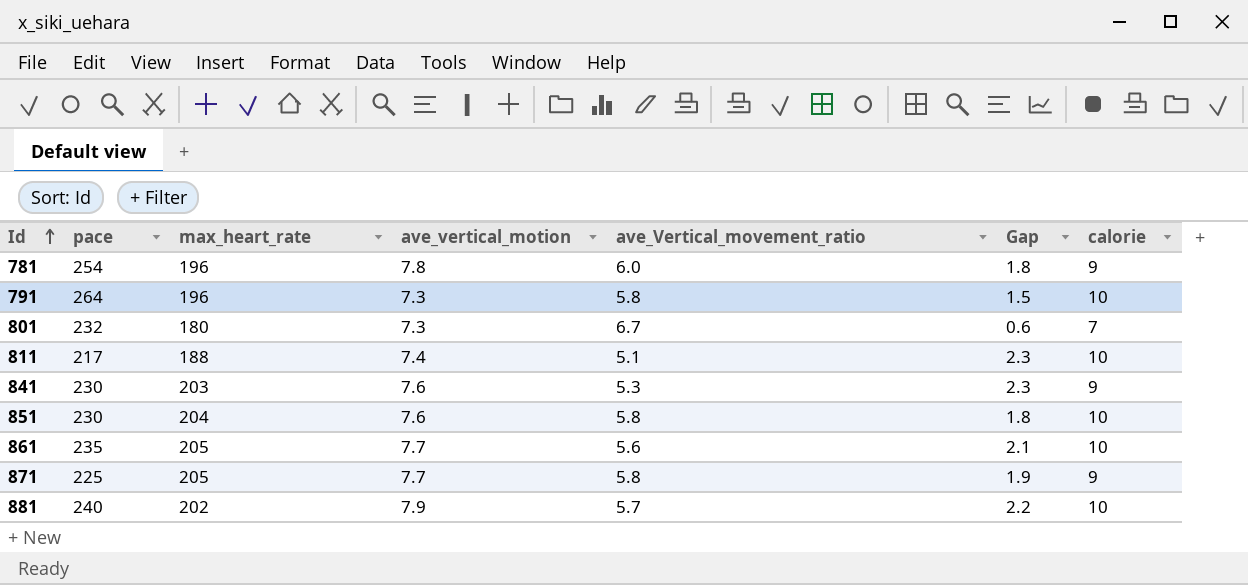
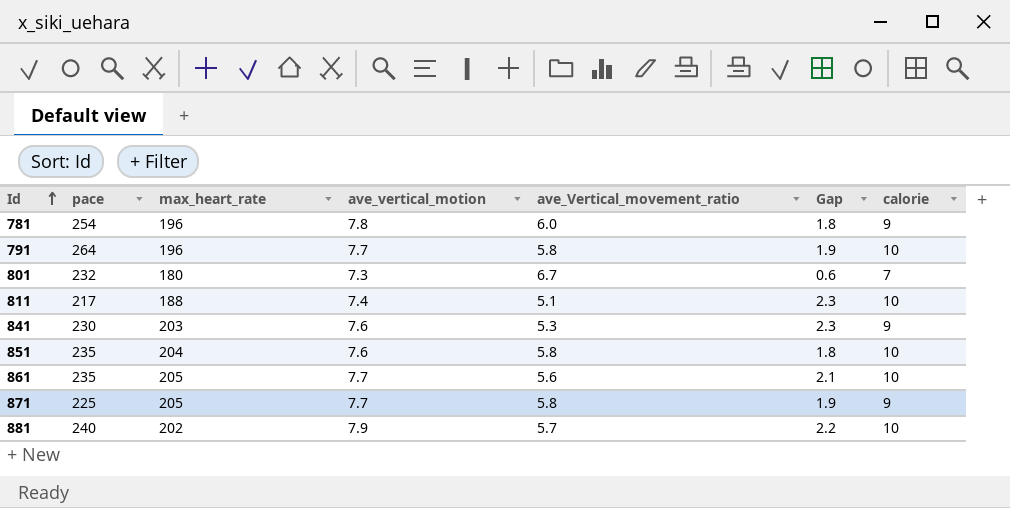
791 | ave_vertical_motion: 7.3 -> 7.7
791 | Gap: 1.5 -> 1.9
851 | pace: 230 -> 235

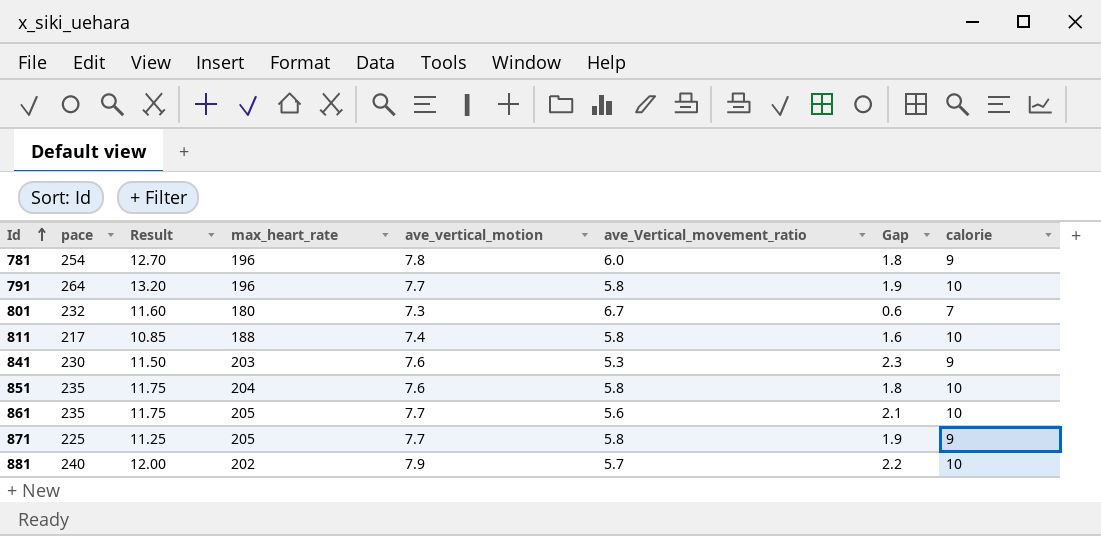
column Result | formula: none -> [pace] * 0.05
811 | ave_Vertical_movement_ratio: 5.1 -> 5.8
811 | Gap: 2.3 -> 1.6

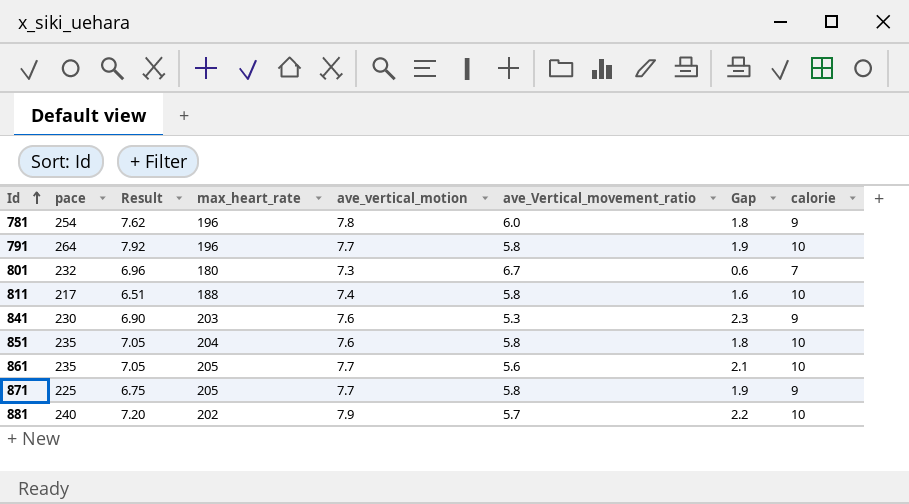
column Result | formula: [pace] * 0.05 -> [pace] * 0.03

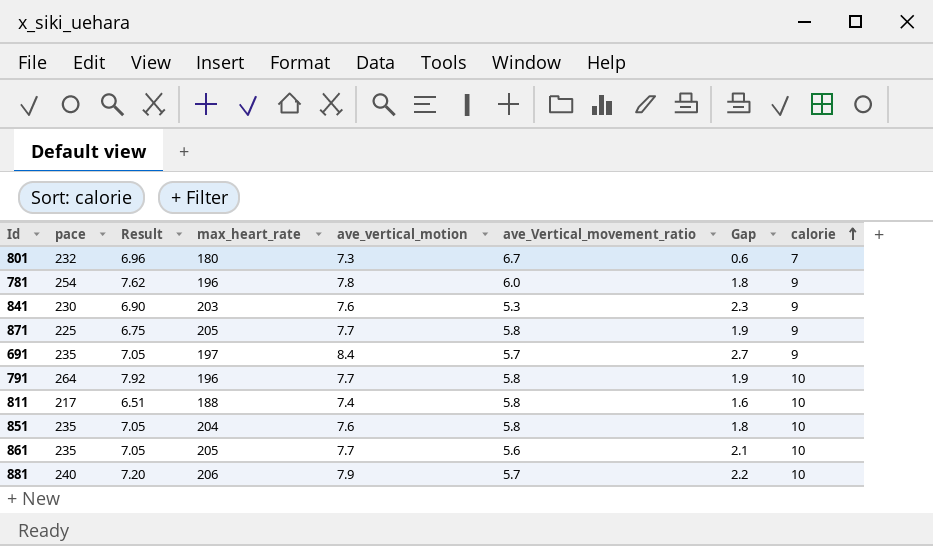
row order: Id ascending -> calorie ascending
row 691: none -> 235 | 7.05 | 197 | 8.4 | 5.7 | 2.7 | 9
881 | max_heart_rate: 202 -> 206

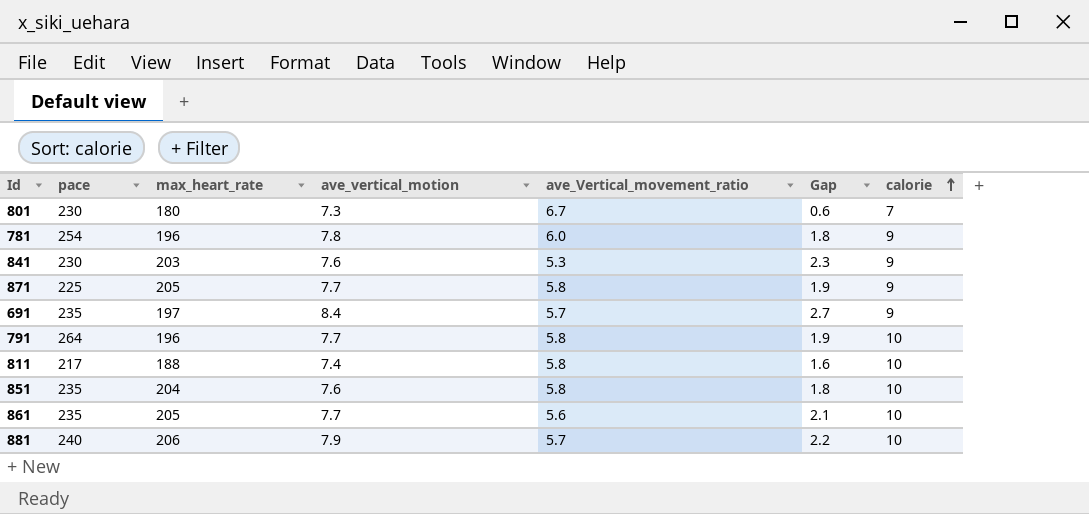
column Result | formula: [pace] * 0.03 -> none
801 | pace: 232 -> 230

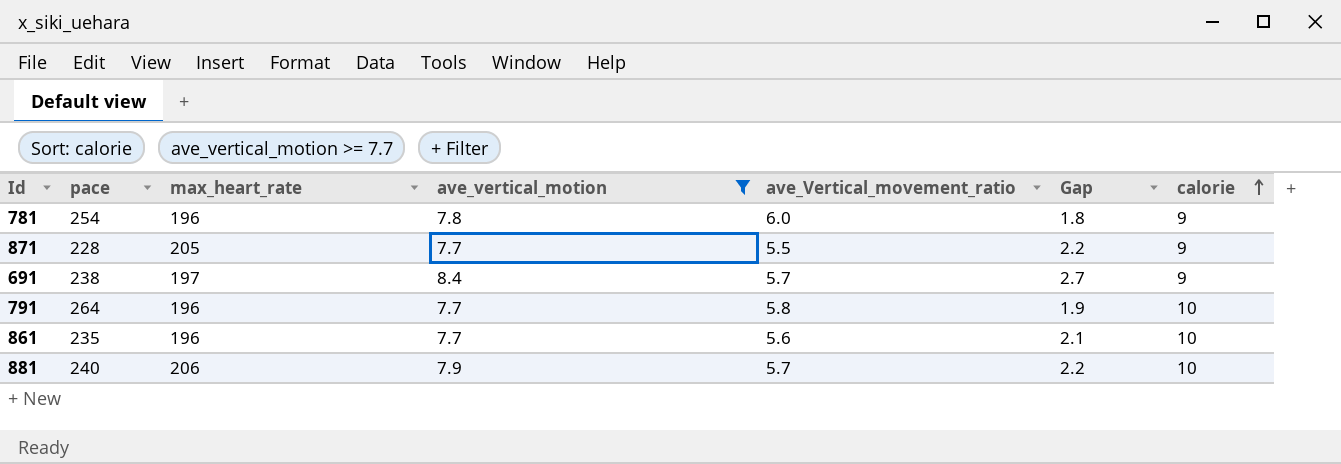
filter: none -> ave_vertical_motion >= 7.7
871 | pace: 225 -> 228
871 | ave_Vertical_movement_ratio: 5.8 -> 5.5
871 | Gap: 1.9 -> 2.2
691 | pace: 235 -> 238
861 | max_heart_rate: 205 -> 196

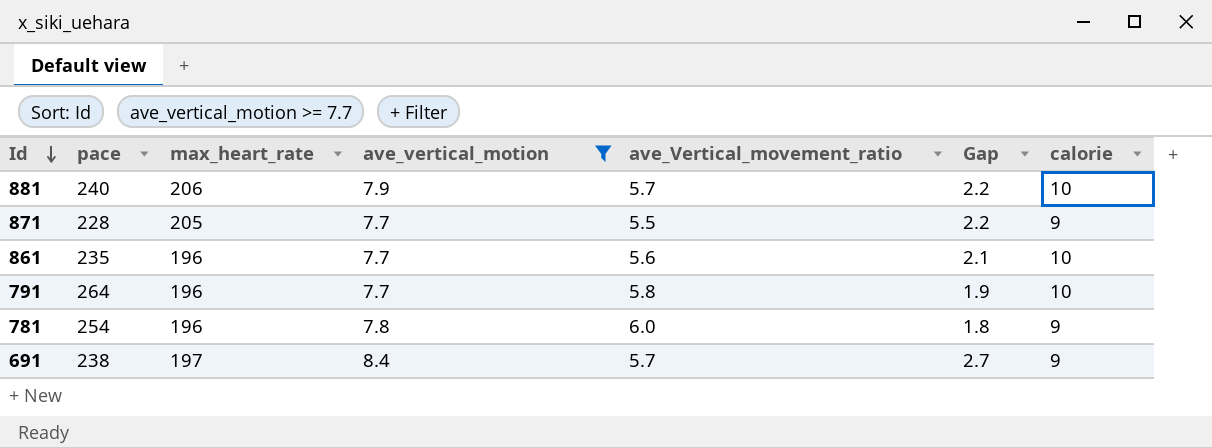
row order: calorie ascending -> Id descending

